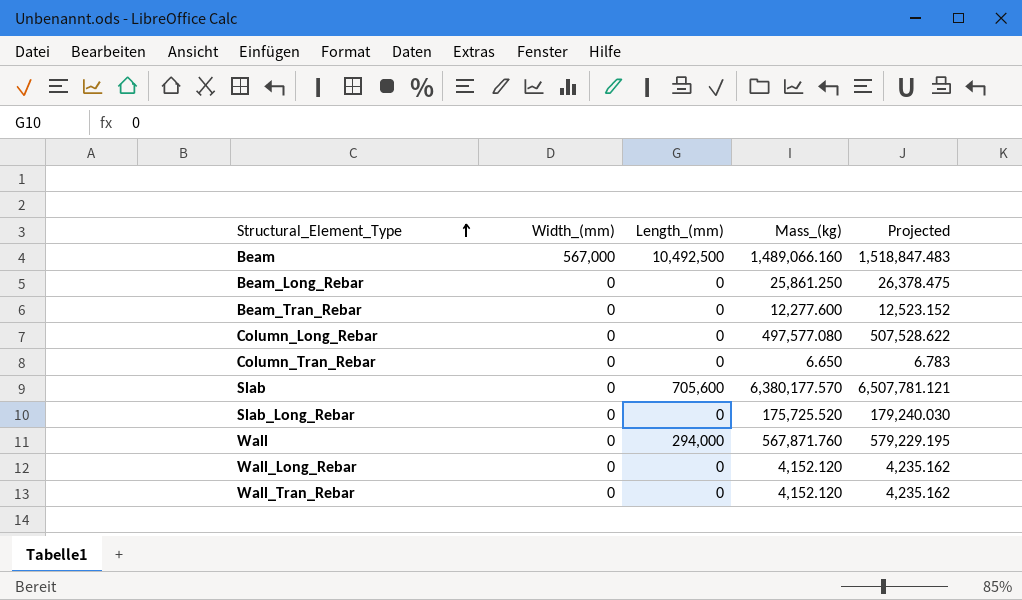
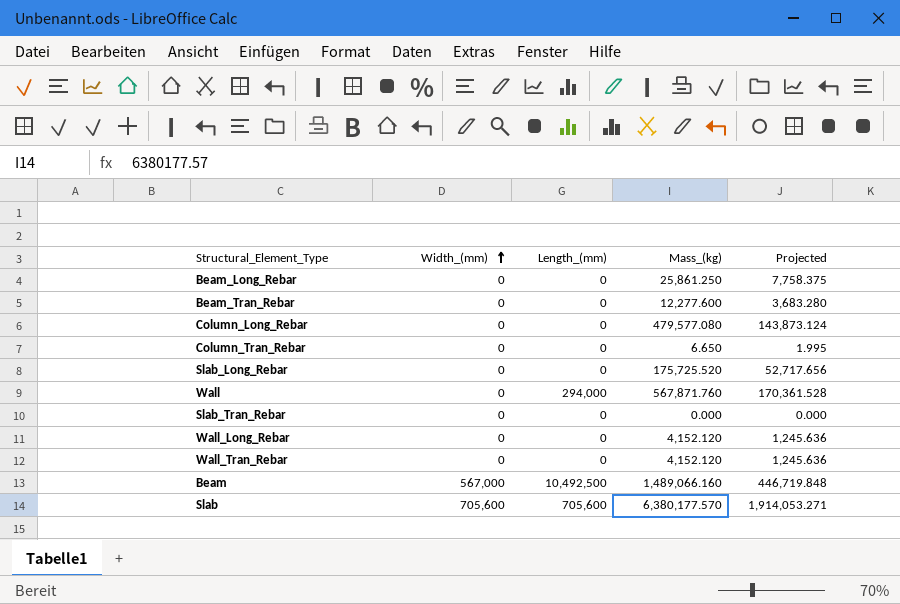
row order: Structural_Element_Type ascending -> Width_(mm) ascending
column Projected | formula: [Mass_(kg)] * 1.02 -> [Mass_(kg)] * 0.3
Column_Long_Rebar | Mass_(kg): 497,577.080 -> 479,577.080
row Slab_Tran_Rebar: none -> 0 | 0 | 0.000 | 0.000
Slab | Width_(mm): 0 -> 705,600

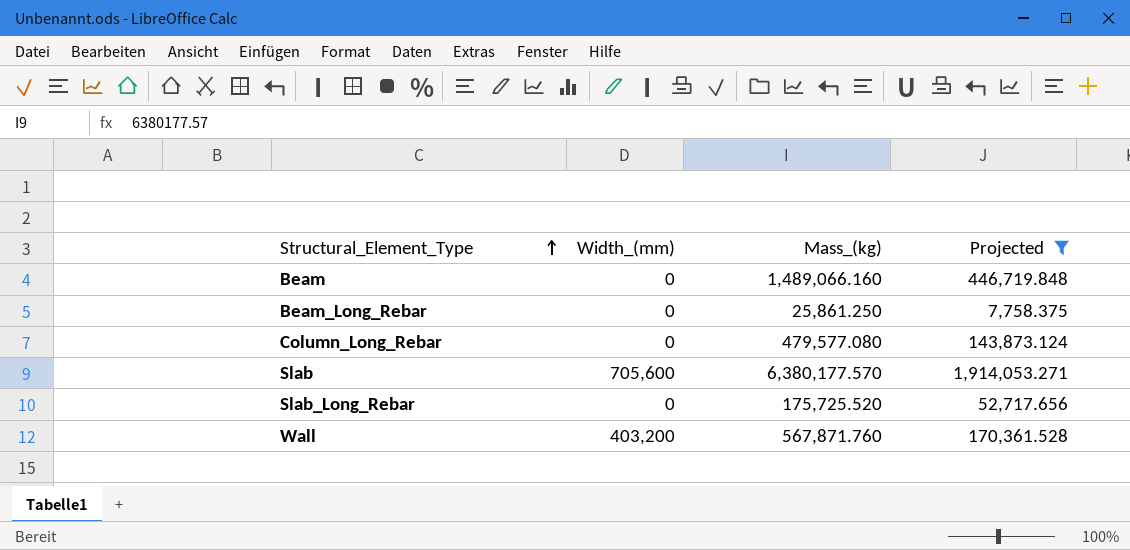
filter: none -> Projected >= 7,758.375
row order: Width_(mm) ascending -> Structural_Element_Type ascending
column Length_(mm) | position: 3 -> none
Beam | Width_(mm): 567,000 -> 0
Wall | Width_(mm): 0 -> 403,200

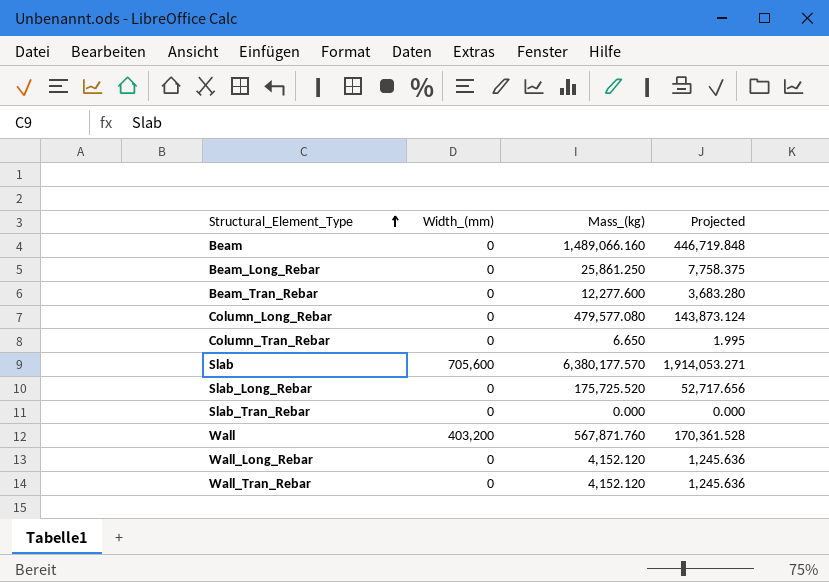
filter: Projected >= 7,758.375 -> none

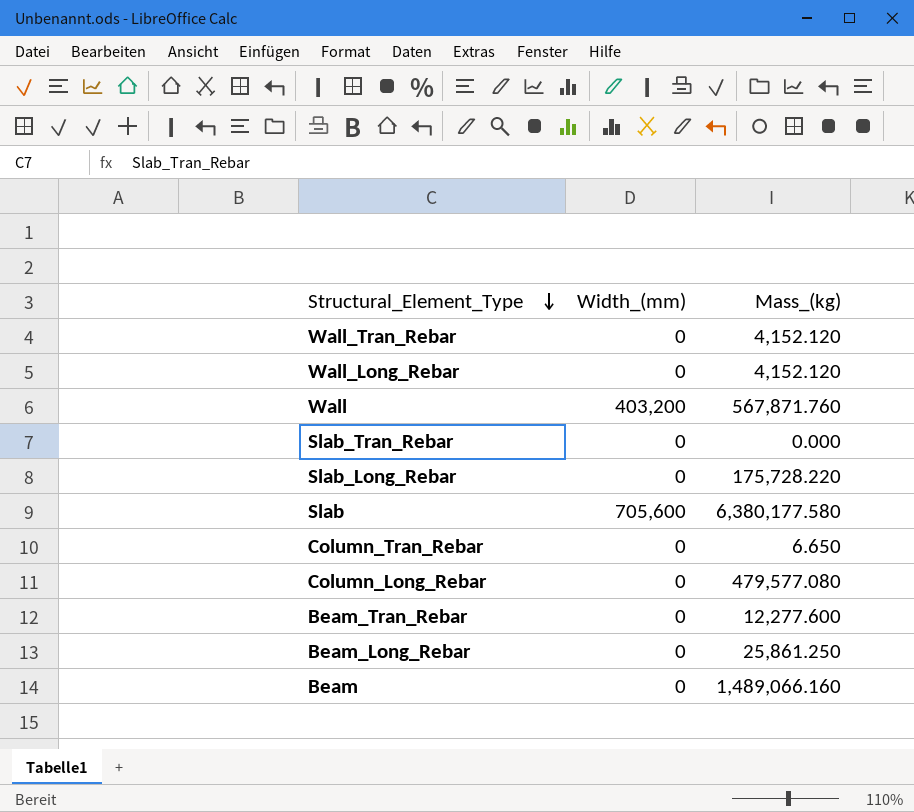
row order: Structural_Element_Type ascending -> Structural_Element_Type descending
column Projected | formula: [Mass_(kg)] * 0.3 -> none
Slab_Long_Rebar | Mass_(kg): 175,725.520 -> 175,728.220
Slab | Mass_(kg): 6,380,177.570 -> 6,380,177.580

